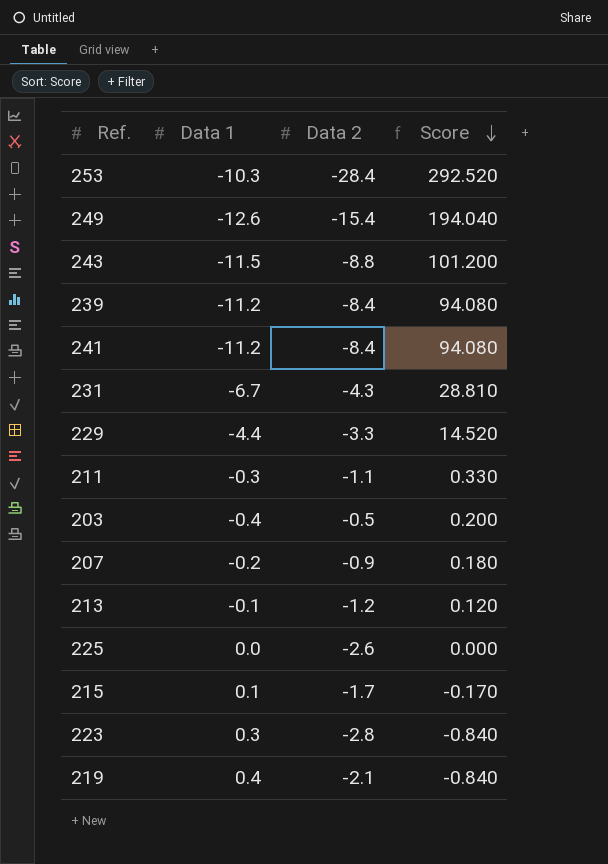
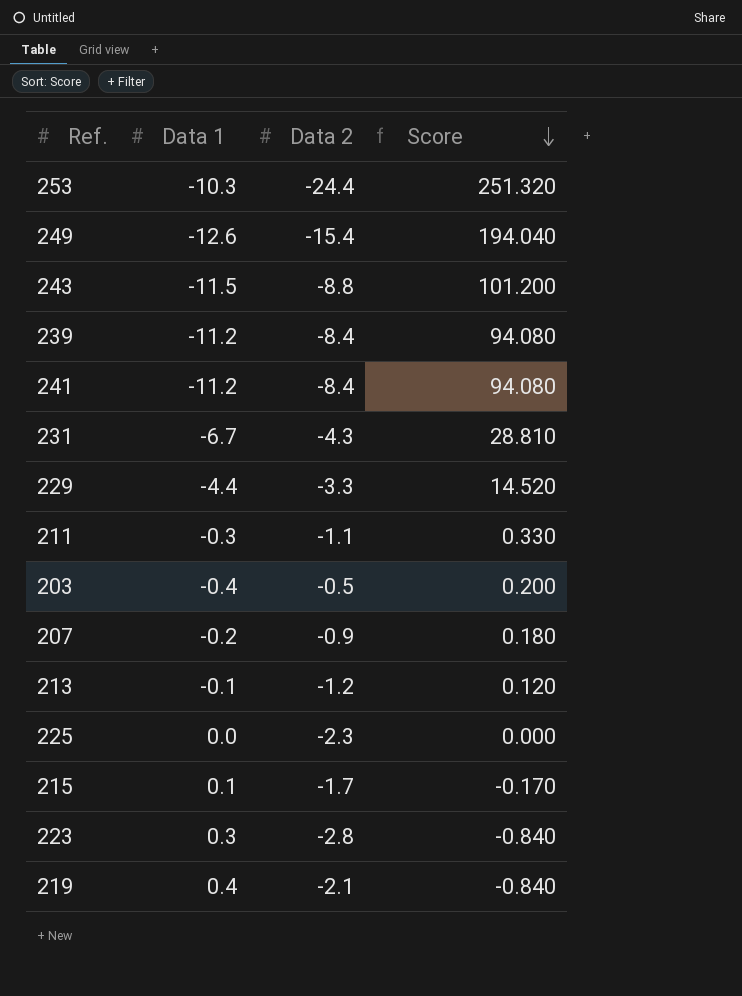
253 | Data 2: -28.4 -> -24.4
253 | Score: 292.520 -> 251.320
225 | Data 2: -2.6 -> -2.3

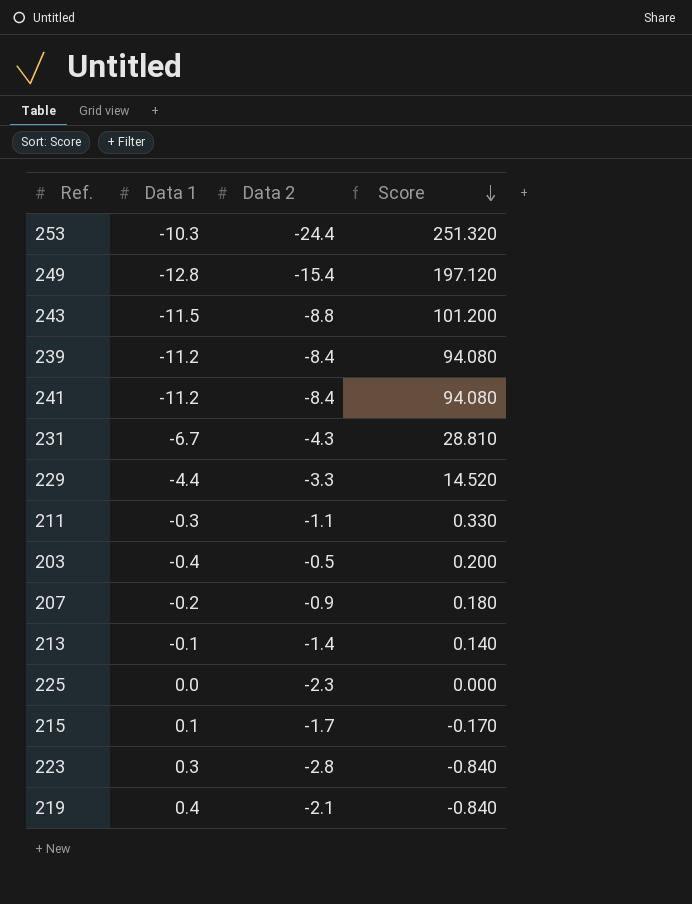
249 | Data 1: -12.6 -> -12.8
249 | Score: 194.040 -> 197.120
213 | Data 2: -1.2 -> -1.4
213 | Score: 0.120 -> 0.140

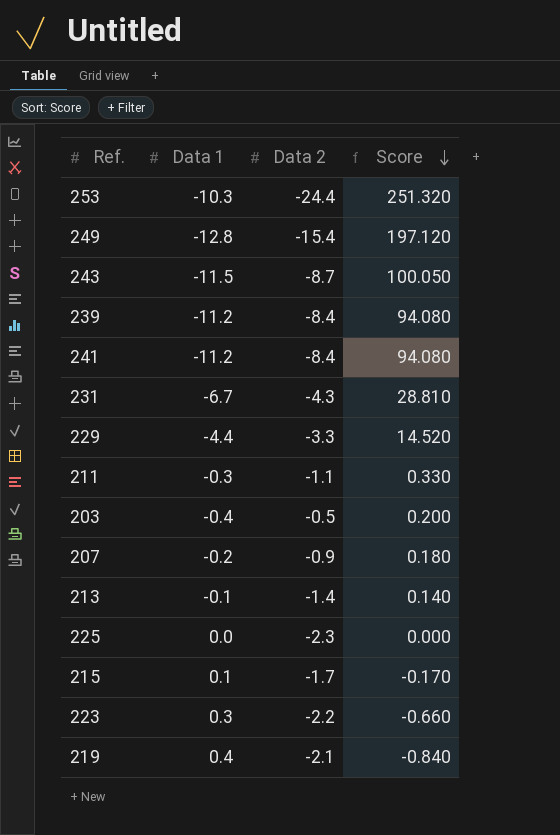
243 | Data 2: -8.8 -> -8.7
243 | Score: 101.200 -> 100.050
223 | Data 2: -2.8 -> -2.2
223 | Score: -0.840 -> -0.660

